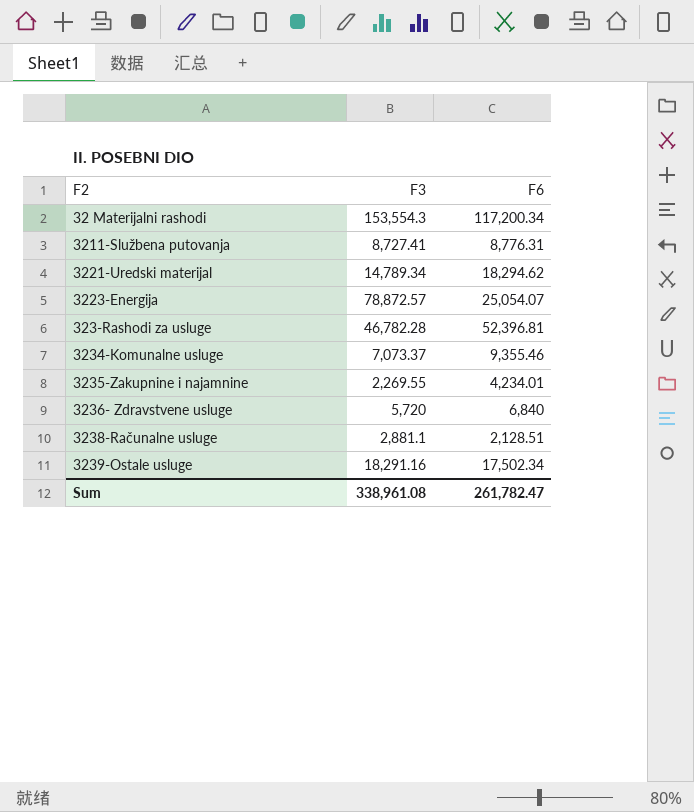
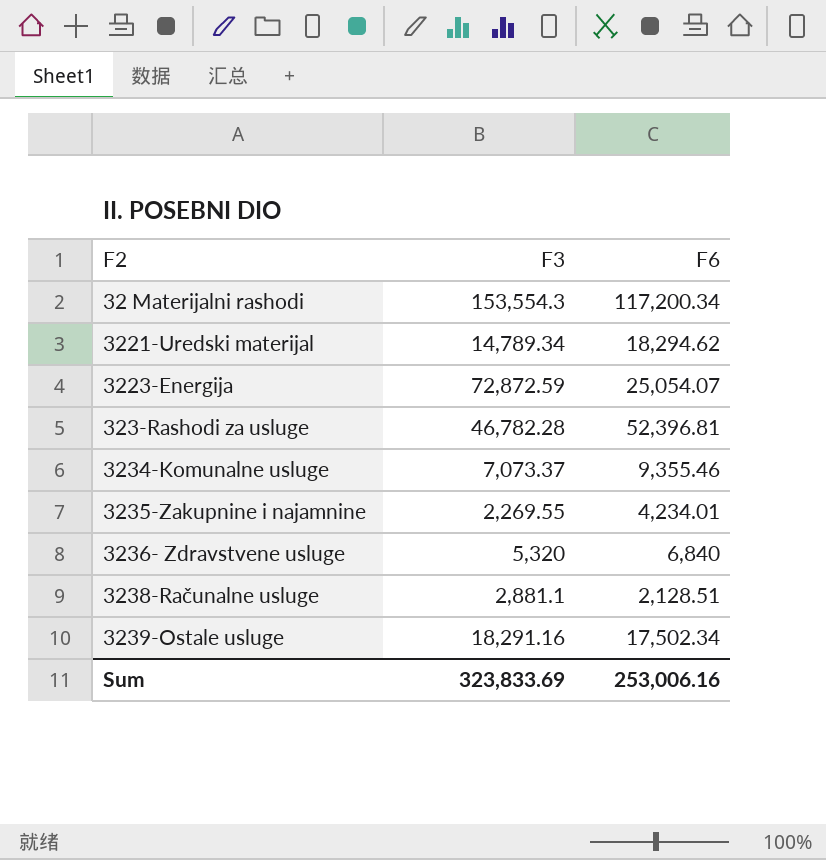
row 3211-Službena putovanja: 8,727.41 | 8,776.31 -> none
3223-Energija | F3: 78,872.57 -> 72,872.59
3236- Zdravstvene usluge | F3: 5,720 -> 5,320
Sum | F3: 338,961.08 -> 323,833.69
Sum | F6: 261,782.47 -> 253,006.16

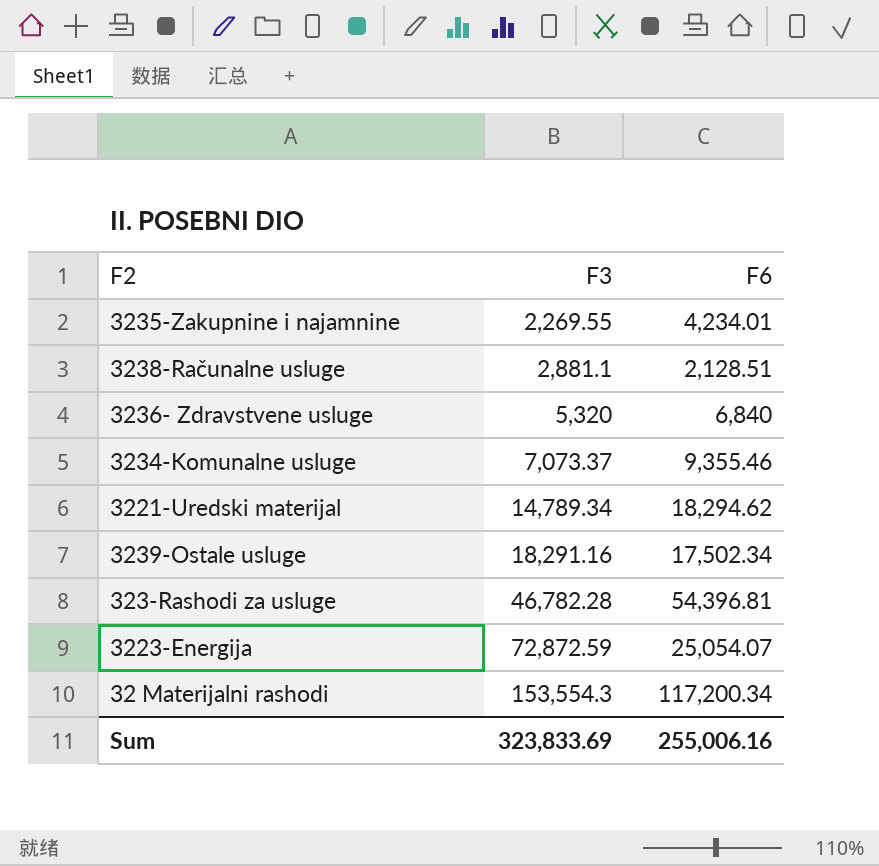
row order: none -> F3 ascending
323-Rashodi za usluge | F6: 52,396.81 -> 54,396.81
Sum | F6: 253,006.16 -> 255,006.16

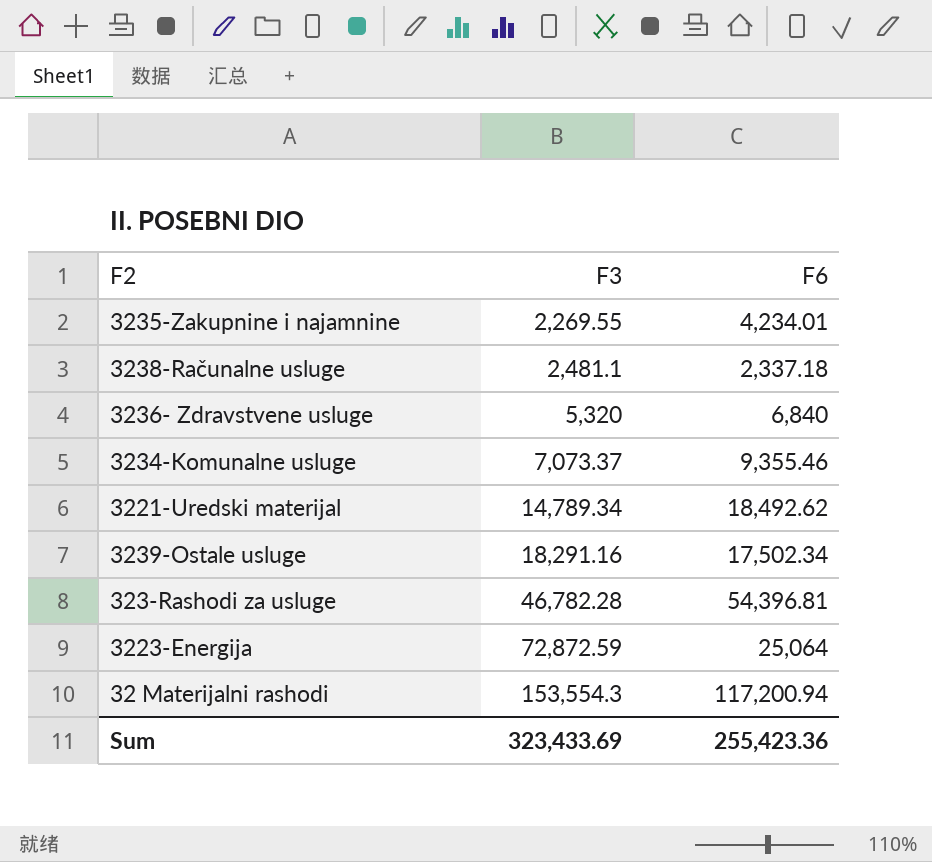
3238-Računalne usluge | F3: 2,881.1 -> 2,481.1
3238-Računalne usluge | F6: 2,128.51 -> 2,337.18
3221-Uredski materijal | F6: 18,294.62 -> 18,492.62
3223-Energija | F6: 25,054.07 -> 25,064
32 Materijalni rashodi | F6: 117,200.34 -> 117,200.94
Sum | F3: 323,833.69 -> 323,433.69
Sum | F6: 255,006.16 -> 255,423.36

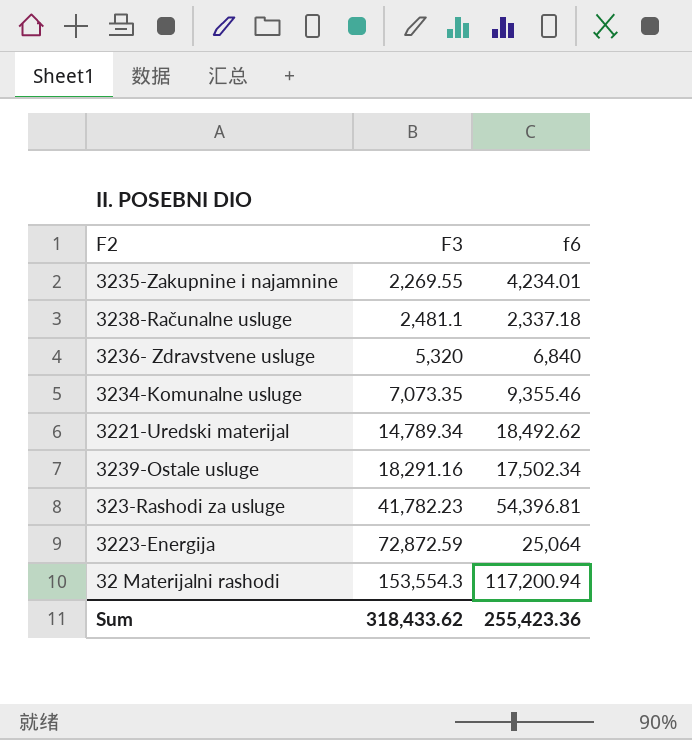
column name: F6 -> f6
3234-Komunalne usluge | F3: 7,073.37 -> 7,073.35
323-Rashodi za usluge | F3: 46,782.28 -> 41,782.23
Sum | F3: 323,433.69 -> 318,433.62

